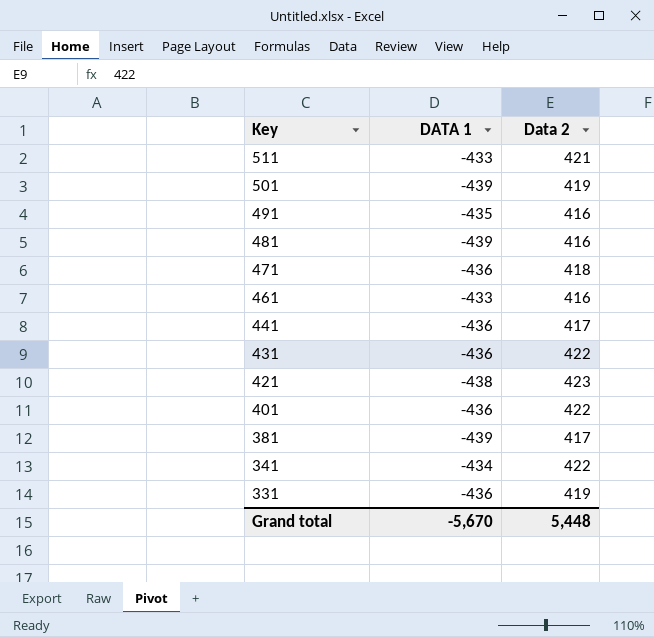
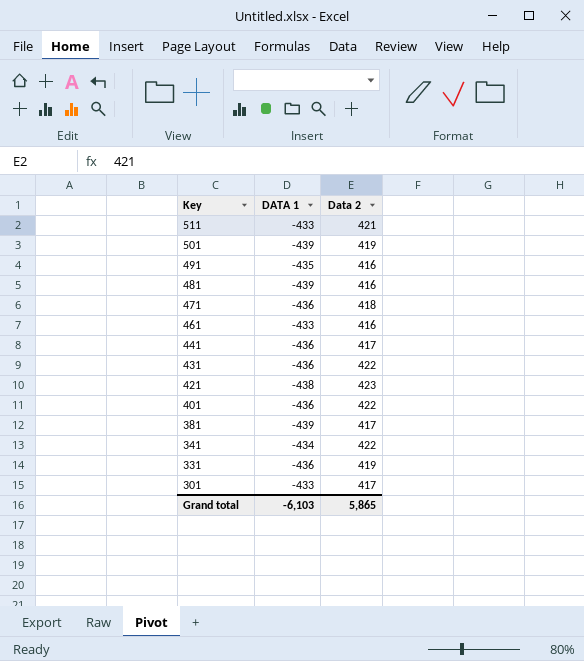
row 301: none -> -433 | 417
Grand total | DATA 1: -5,670 -> -6,103
Grand total | Data 2: 5,448 -> 5,865

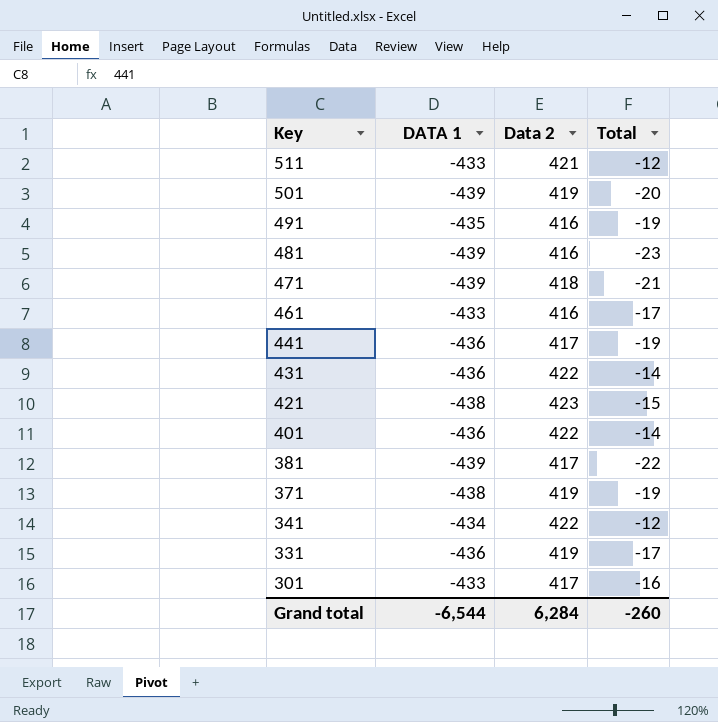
column Total | formula: none -> [DATA 1] + [Data 2]
471 | DATA 1: -436 -> -439
row 371: none -> -438 | 419 | -19
Grand total | DATA 1: -6,103 -> -6,544
Grand total | Data 2: 5,865 -> 6,284

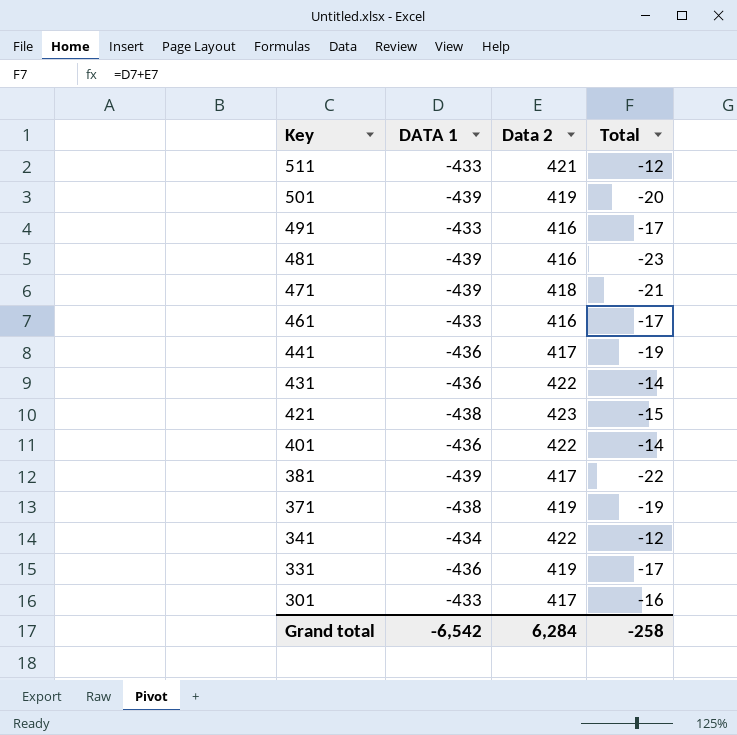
491 | DATA 1: -435 -> -433
491 | Total: -19 -> -17
Grand total | DATA 1: -6,544 -> -6,542
Grand total | Total: -260 -> -258

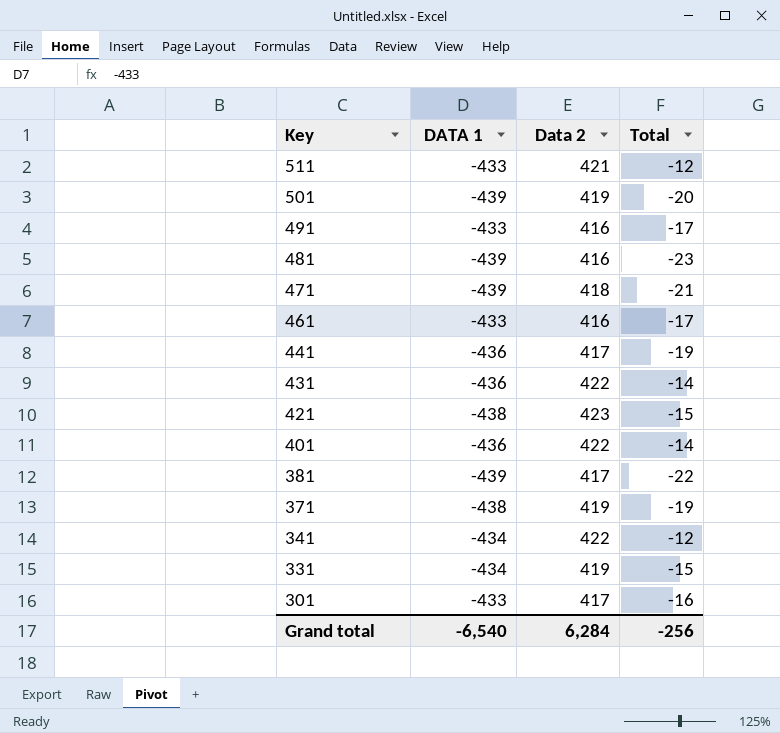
331 | DATA 1: -436 -> -434
331 | Total: -17 -> -15
Grand total | DATA 1: -6,542 -> -6,540
Grand total | Total: -258 -> -256

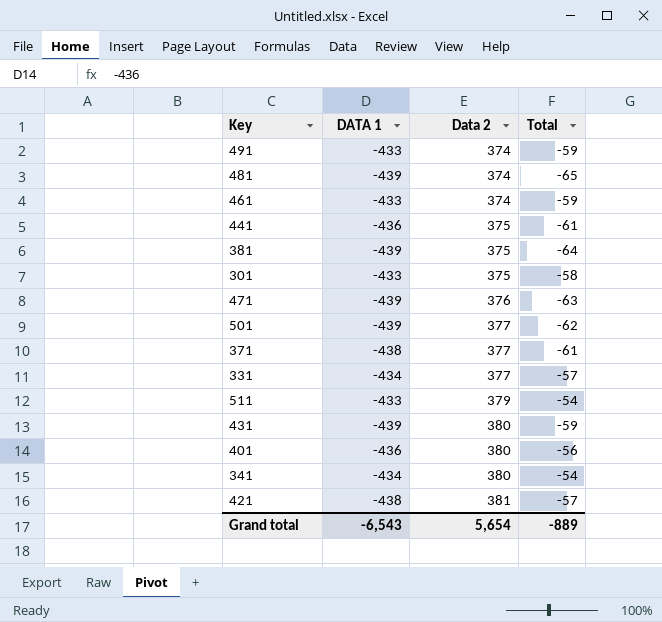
row order: Key descending -> Data 2 ascending
491 | Data 2: 416 -> 374
491 | Total: -17 -> -59
481 | Data 2: 416 -> 374
481 | Total: -23 -> -65
461 | Data 2: 416 -> 374
461 | Total: -17 -> -59
441 | Data 2: 417 -> 375
441 | Total: -19 -> -61
381 | Data 2: 417 -> 375
381 | Total: -22 -> -64
301 | Data 2: 417 -> 375
301 | Total: -16 -> -58
471 | Data 2: 418 -> 376
471 | Total: -21 -> -63
501 | Data 2: 419 -> 377
501 | Total: -20 -> -62
371 | Data 2: 419 -> 377
371 | Total: -19 -> -61
331 | Data 2: 419 -> 377
331 | Total: -15 -> -57
511 | Data 2: 421 -> 379
511 | Total: -12 -> -54
431 | DATA 1: -436 -> -439
431 | Data 2: 422 -> 380
431 | Total: -14 -> -59
401 | Data 2: 422 -> 380
401 | Total: -14 -> -56
341 | Data 2: 422 -> 380
341 | Total: -12 -> -54
421 | Data 2: 423 -> 381
421 | Total: -15 -> -57
Grand total | DATA 1: -6,540 -> -6,543
Grand total | Data 2: 6,284 -> 5,654
Grand total | Total: -256 -> -889

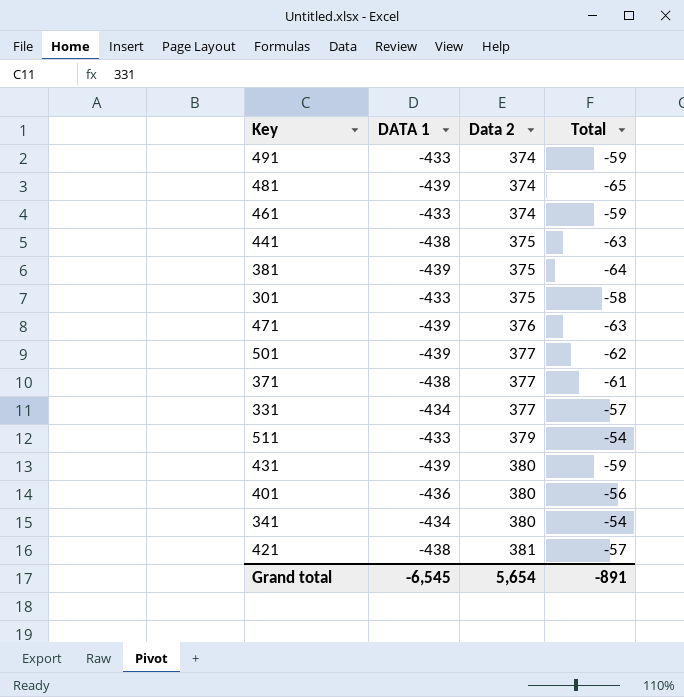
441 | DATA 1: -436 -> -438
441 | Total: -61 -> -63
Grand total | DATA 1: -6,543 -> -6,545
Grand total | Total: -889 -> -891

